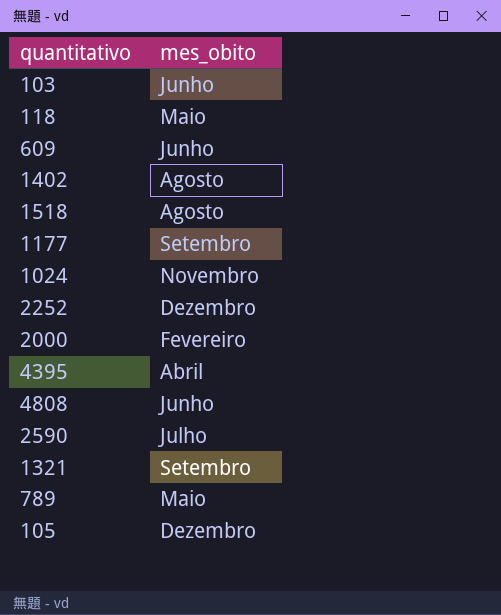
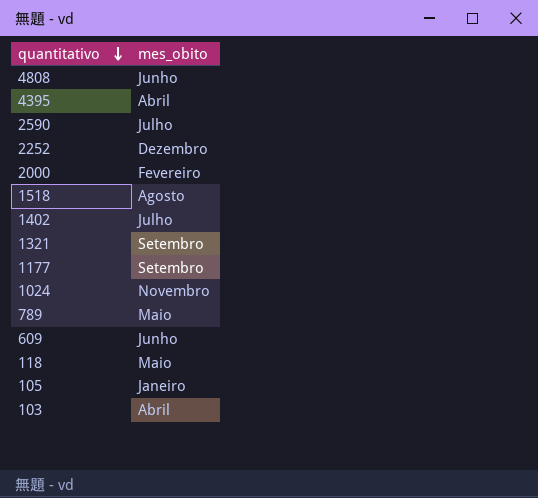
row order: none -> quantitativo descending
1402 | mes_obito: Agosto -> Julho
105 | mes_obito: Dezembro -> Janeiro
103 | mes_obito: Junho -> Abril

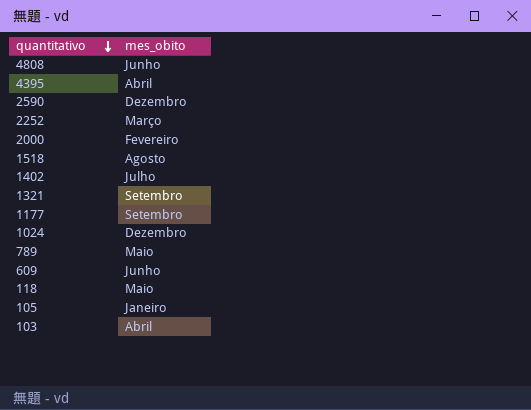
2590 | mes_obito: Julho -> Dezembro
2252 | mes_obito: Dezembro -> Março
1024 | mes_obito: Novembro -> Dezembro

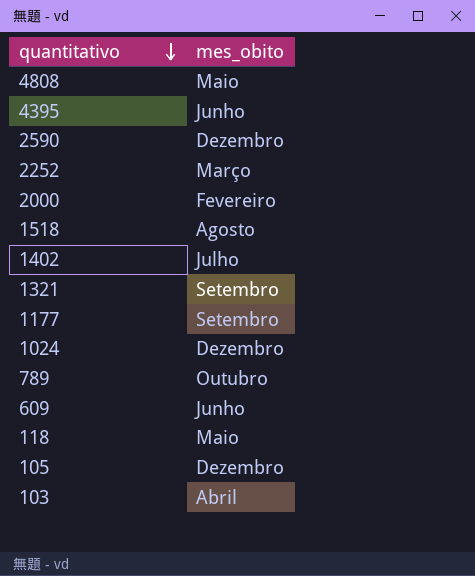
4808 | mes_obito: Junho -> Maio
4395 | mes_obito: Abril -> Junho
789 | mes_obito: Maio -> Outubro
105 | mes_obito: Janeiro -> Dezembro

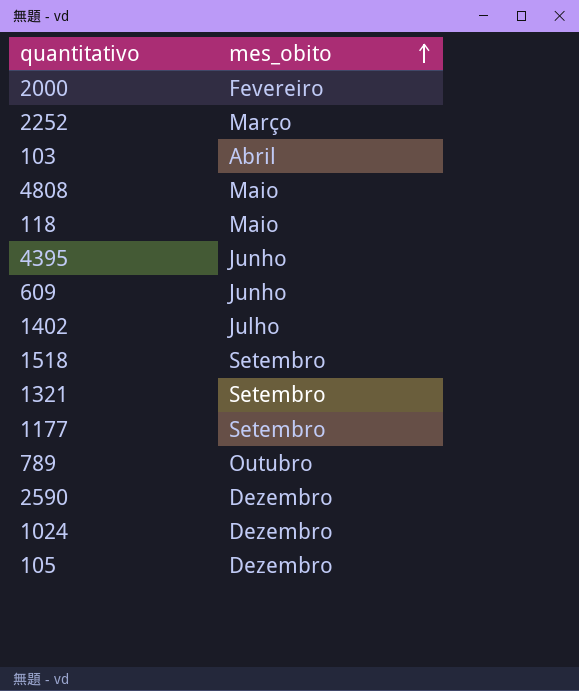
row order: quantitativo descending -> mes_obito ascending
1518 | mes_obito: Agosto -> Setembro

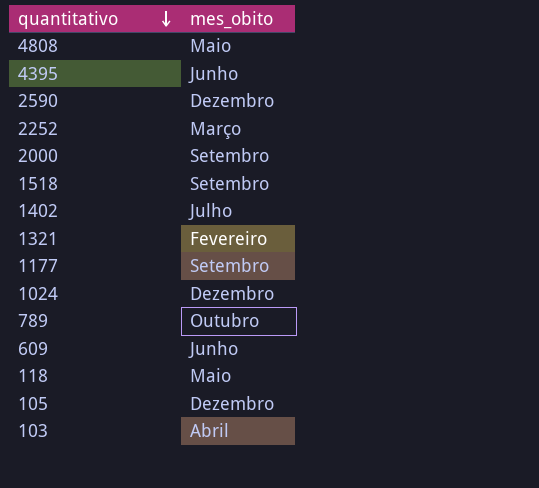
row order: mes_obito ascending -> quantitativo descending
2000 | mes_obito: Fevereiro -> Setembro
1321 | mes_obito: Setembro -> Fevereiro

